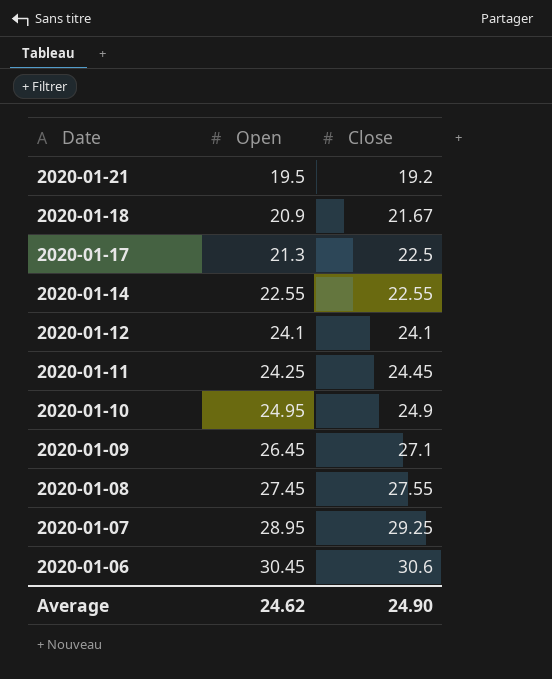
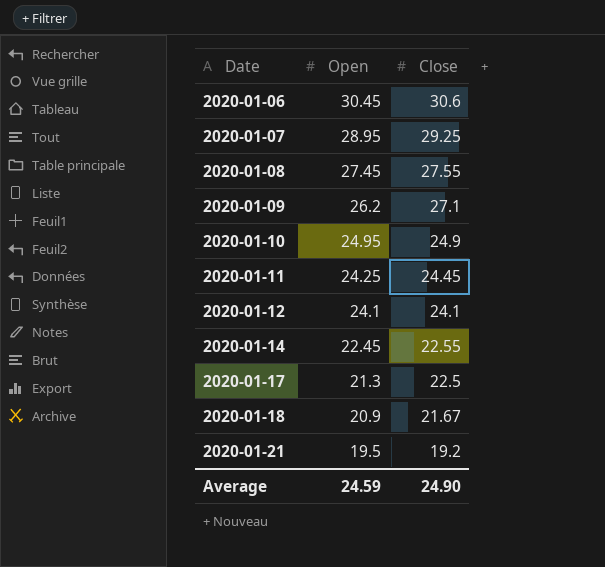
row order: Date descending -> Date ascending
2020-01-09 | Open: 26.45 -> 26.2
2020-01-14 | Open: 22.55 -> 22.45
Average | Open: 24.62 -> 24.59

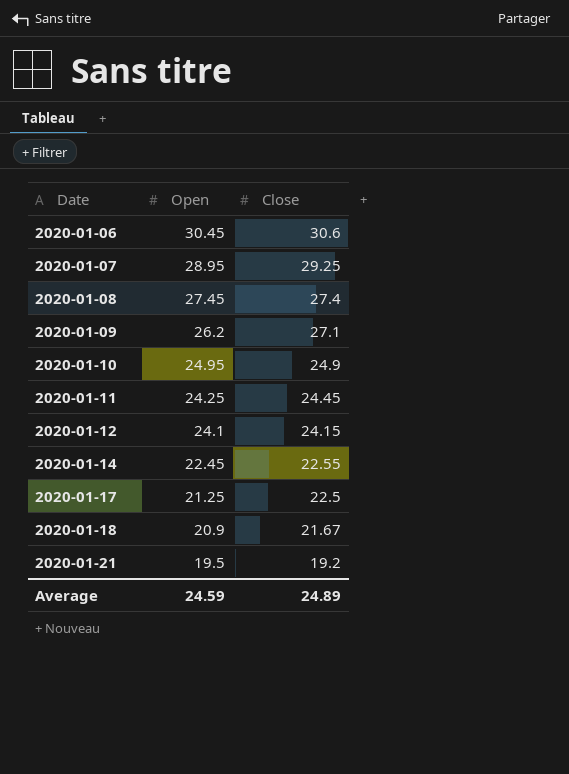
2020-01-08 | Close: 27.55 -> 27.4
2020-01-12 | Close: 24.1 -> 24.15
2020-01-17 | Open: 21.3 -> 21.25
Average | Close: 24.90 -> 24.89

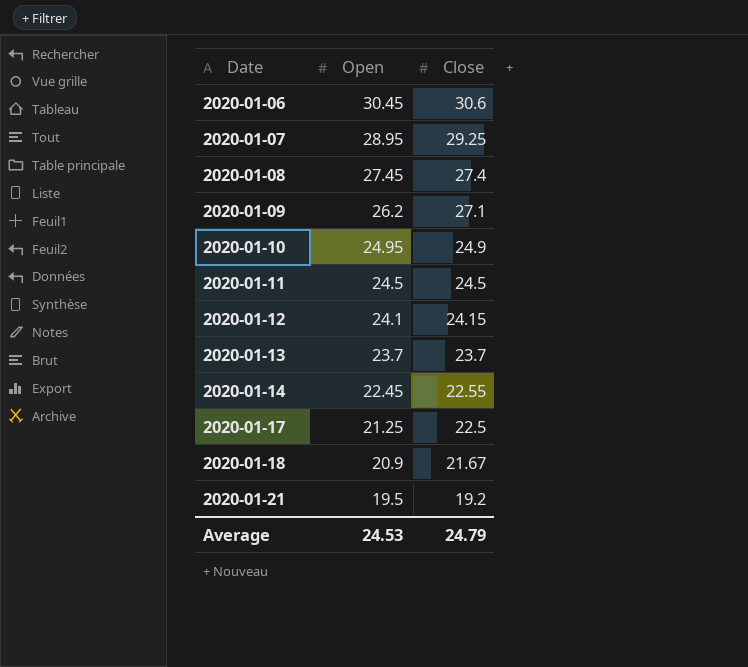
2020-01-11 | Open: 24.25 -> 24.5
2020-01-11 | Close: 24.45 -> 24.5
row 2020-01-13: none -> 23.7 | 23.7
Average | Open: 24.59 -> 24.53
Average | Close: 24.89 -> 24.79

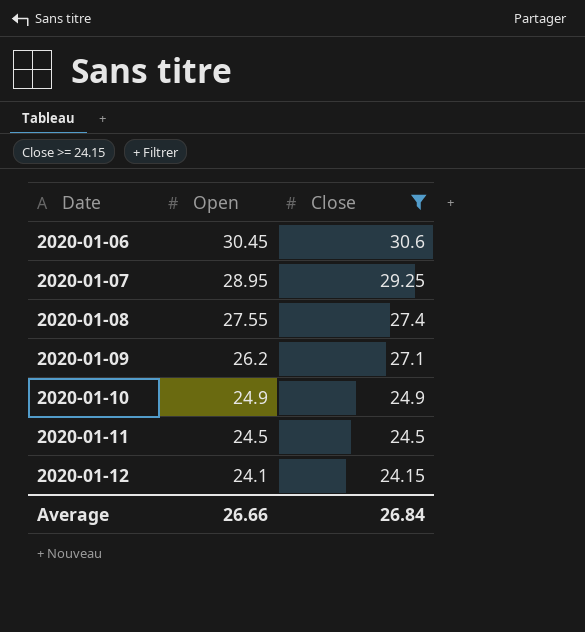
filter: none -> Close >= 24.15
2020-01-08 | Open: 27.45 -> 27.55
2020-01-10 | Open: 24.95 -> 24.9
Average | Open: 24.53 -> 26.66
Average | Close: 24.79 -> 26.84

